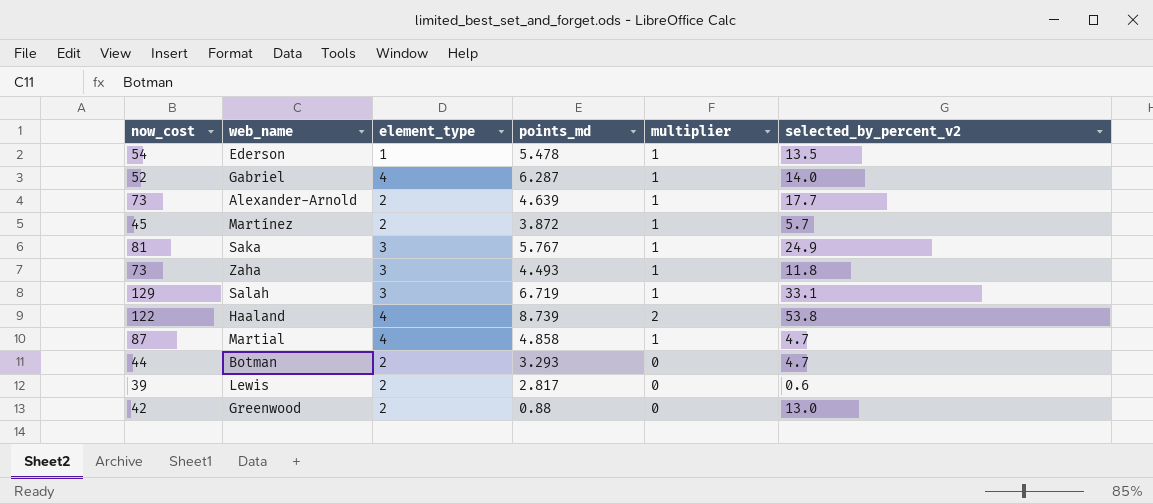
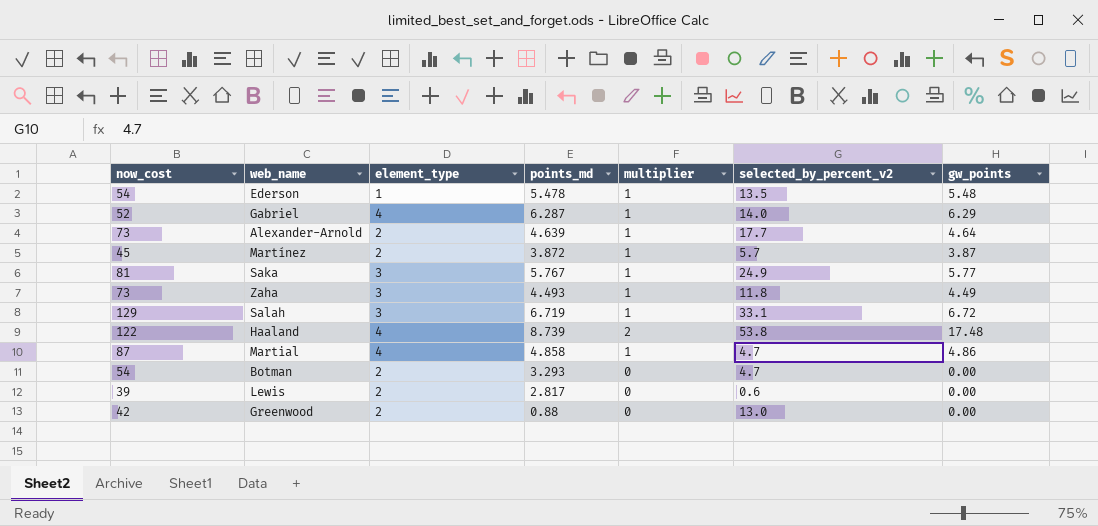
column gw_points | formula: none -> [points_md] * [multiplier]
Botman | now_cost: 44 -> 54

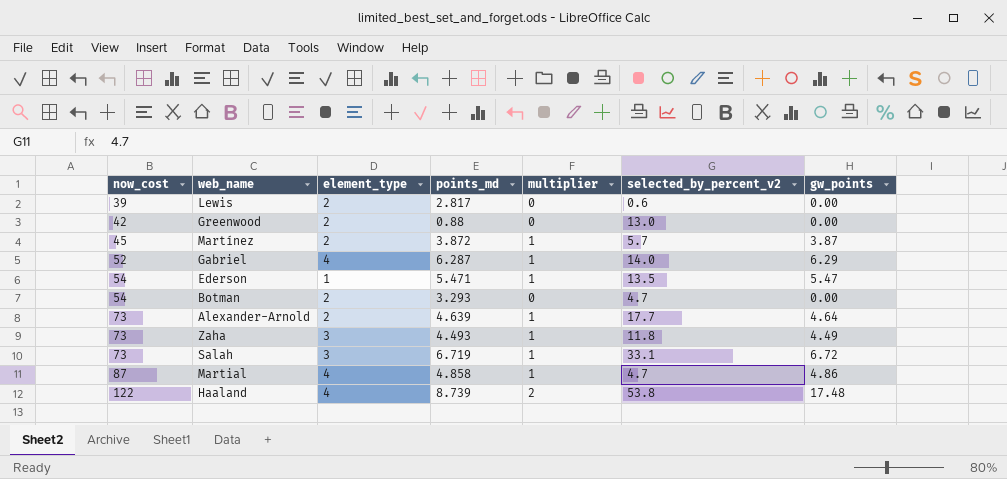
row order: none -> now_cost ascending
row Saka: 81 | 3 | 5.767 | 1 | 24.9 | 5.77 -> none
Ederson | points_md: 5.478 -> 5.471
Ederson | gw_points: 5.48 -> 5.47
Salah | now_cost: 129 -> 73

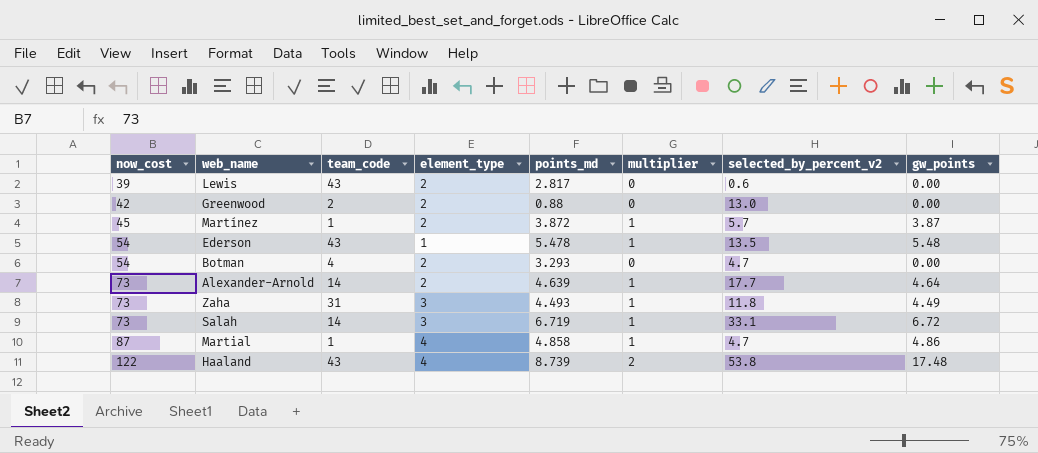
column team_code | position: none -> 3
row Gabriel: 52 | 4 | 6.287 | 1 | 14.0 | 6.29 -> none
Ederson | points_md: 5.471 -> 5.478
Ederson | gw_points: 5.47 -> 5.48

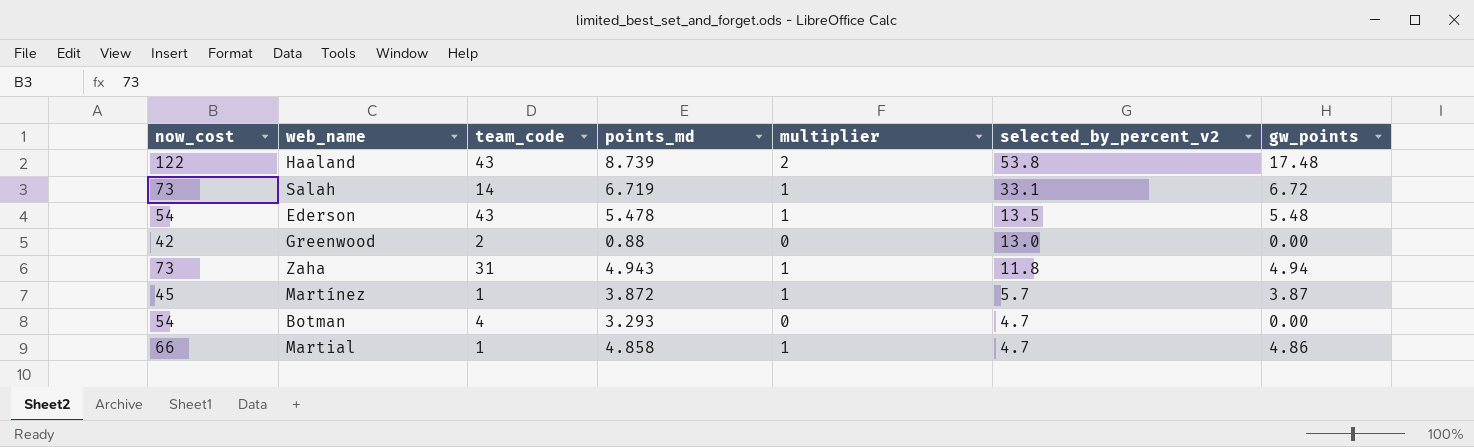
row order: now_cost ascending -> selected_by_percent_v2 descending
column element_type | position: 4 -> none
row Lewis: 39 | 43 | 2 | 2.817 | 0 | 0.6 | 0.00 -> none
row Alexander-Arnold: 73 | 14 | 2 | 4.639 | 1 | 17.7 | 4.64 -> none
Zaha | points_md: 4.493 -> 4.943
Zaha | gw_points: 4.49 -> 4.94
Martial | now_cost: 87 -> 66

